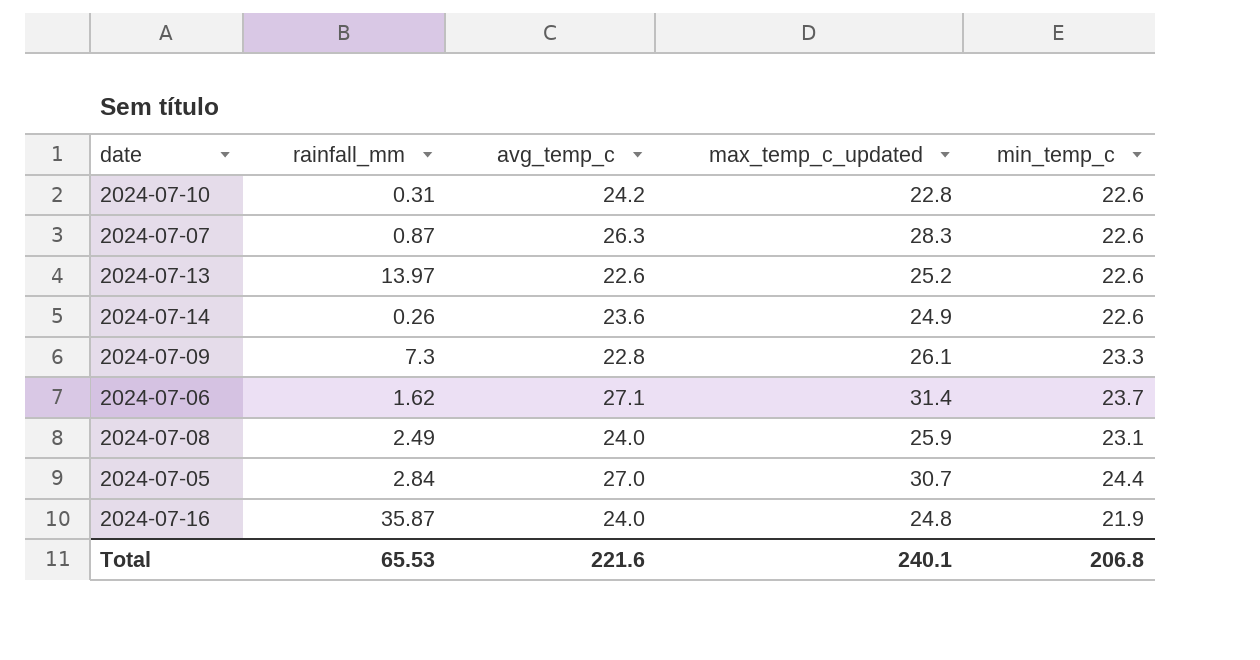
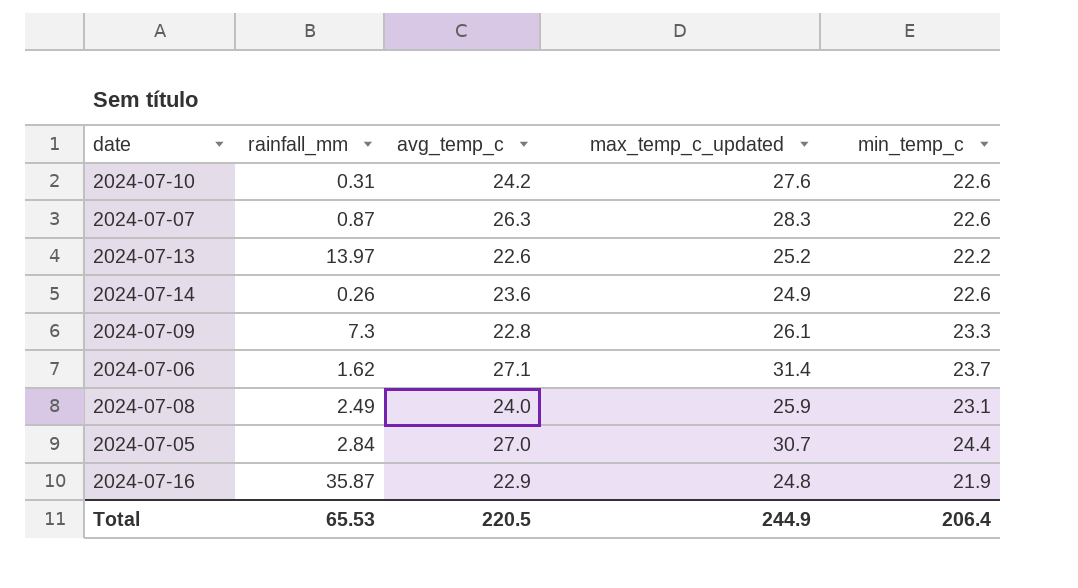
2024-07-10 | max_temp_c_updated: 22.8 -> 27.6
2024-07-13 | min_temp_c: 22.6 -> 22.2
2024-07-16 | avg_temp_c: 24.0 -> 22.9
Total | avg_temp_c: 221.6 -> 220.5
Total | max_temp_c_updated: 240.1 -> 244.9
Total | min_temp_c: 206.8 -> 206.4

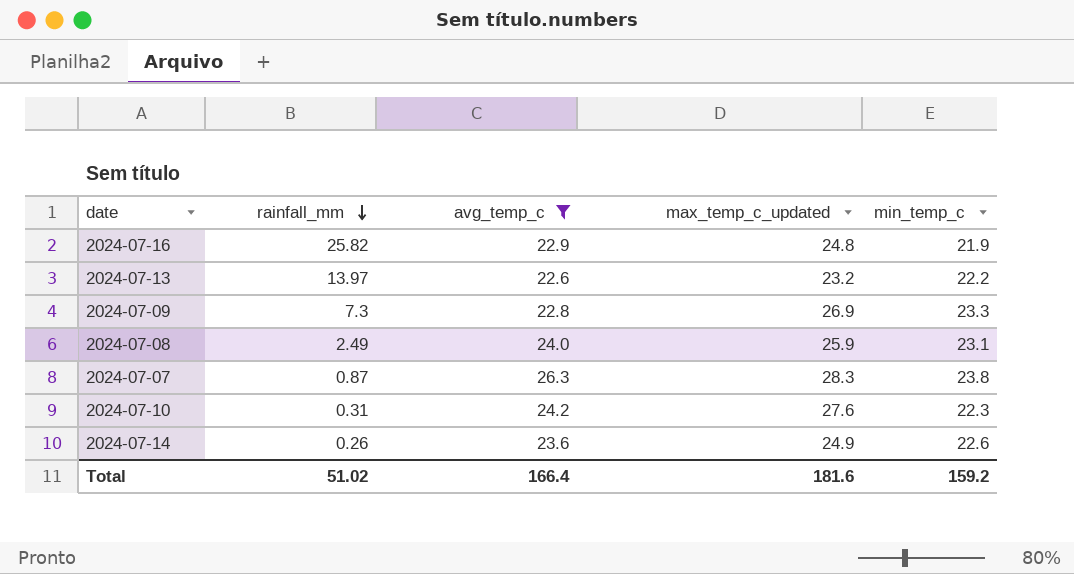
filter: none -> avg_temp_c <= 26.3
row order: none -> rainfall_mm descending
2024-07-16 | rainfall_mm: 35.87 -> 25.82
2024-07-13 | max_temp_c_updated: 25.2 -> 23.2
2024-07-09 | max_temp_c_updated: 26.1 -> 26.9
2024-07-07 | min_temp_c: 22.6 -> 23.8
2024-07-10 | min_temp_c: 22.6 -> 22.3
Total | rainfall_mm: 65.53 -> 51.02
Total | avg_temp_c: 220.5 -> 166.4
Total | max_temp_c_updated: 244.9 -> 181.6
Total | min_temp_c: 206.4 -> 159.2

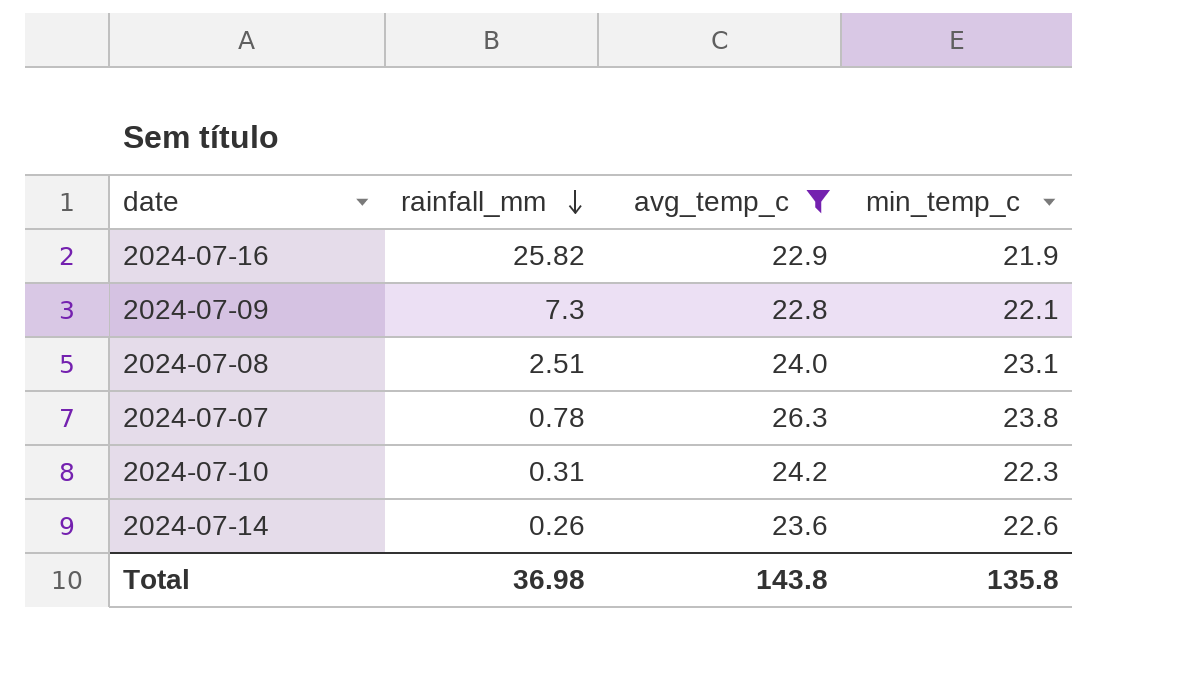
column max_temp_c_updated | position: 4 -> none
row 2024-07-13: 13.97 | 22.6 | 23.2 | 22.2 -> none
2024-07-09 | min_temp_c: 23.3 -> 22.1
2024-07-08 | rainfall_mm: 2.49 -> 2.51
2024-07-07 | rainfall_mm: 0.87 -> 0.78
Total | rainfall_mm: 51.02 -> 36.98
Total | avg_temp_c: 166.4 -> 143.8
Total | min_temp_c: 159.2 -> 135.8

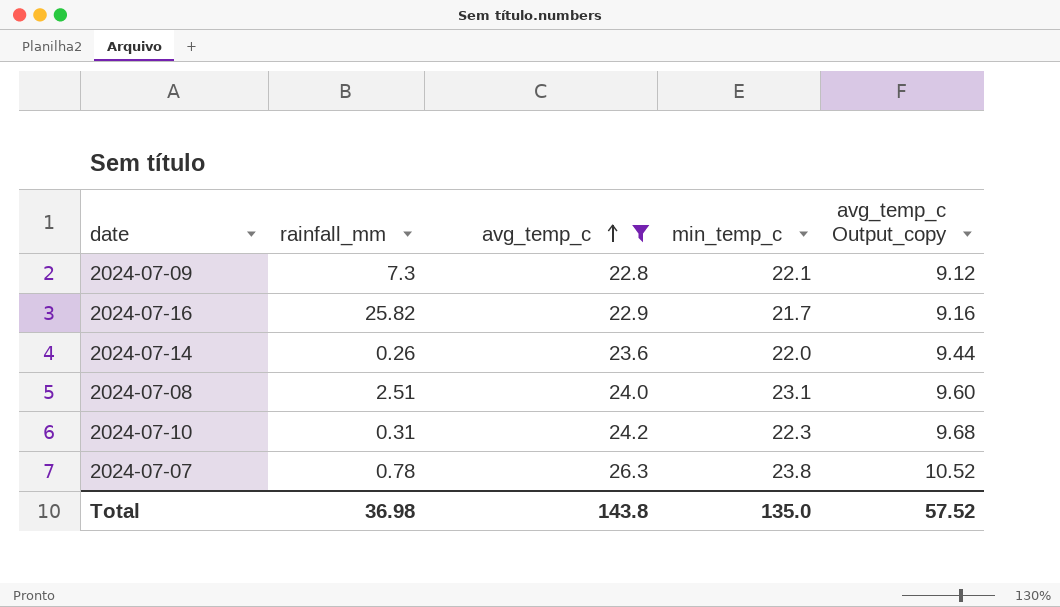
row order: rainfall_mm descending -> avg_temp_c ascending
column avg_temp_c Output_copy | formula: none -> [avg_temp_c] * 0.4
2024-07-16 | min_temp_c: 21.9 -> 21.7
2024-07-14 | min_temp_c: 22.6 -> 22.0
Total | min_temp_c: 135.8 -> 135.0

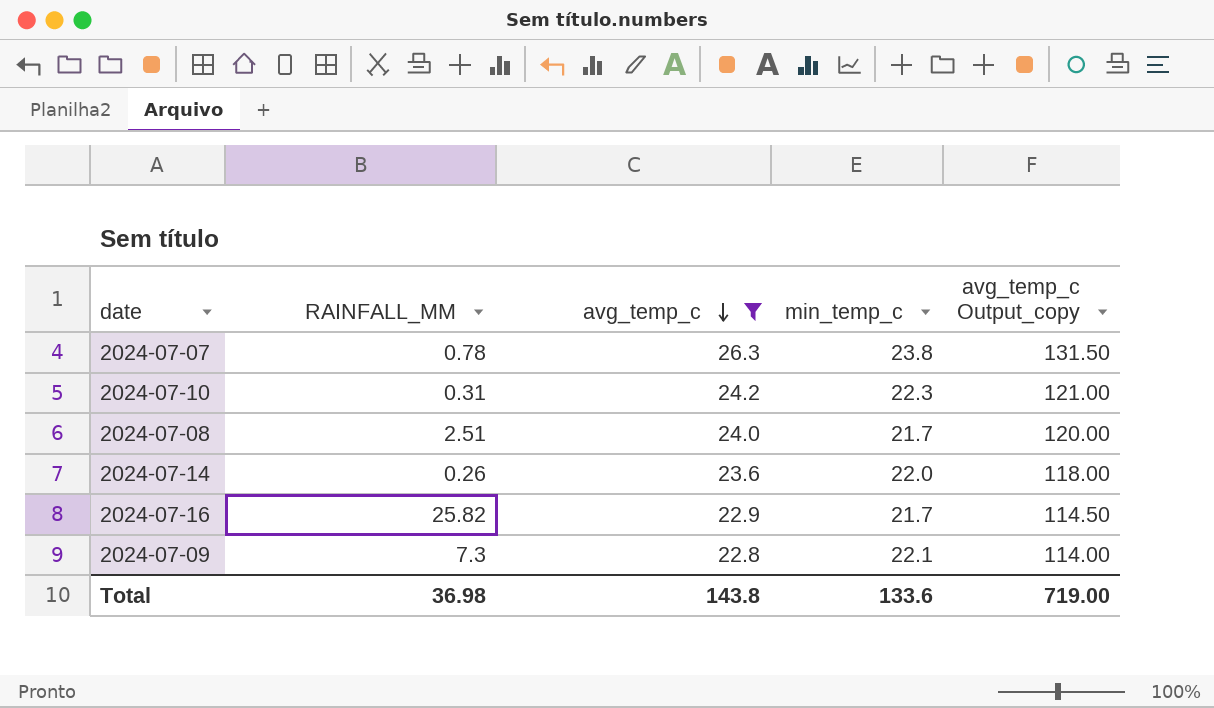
row order: avg_temp_c ascending -> avg_temp_c descending
column name: rainfall_mm -> RAINFALL_MM
column avg_temp_c Output_copy | formula: [avg_temp_c] * 0.4 -> [avg_temp_c] * 5
2024-07-08 | min_temp_c: 23.1 -> 21.7
Total | min_temp_c: 135.0 -> 133.6
Total | avg_temp_c Output_copy: 57.52 -> 719.00

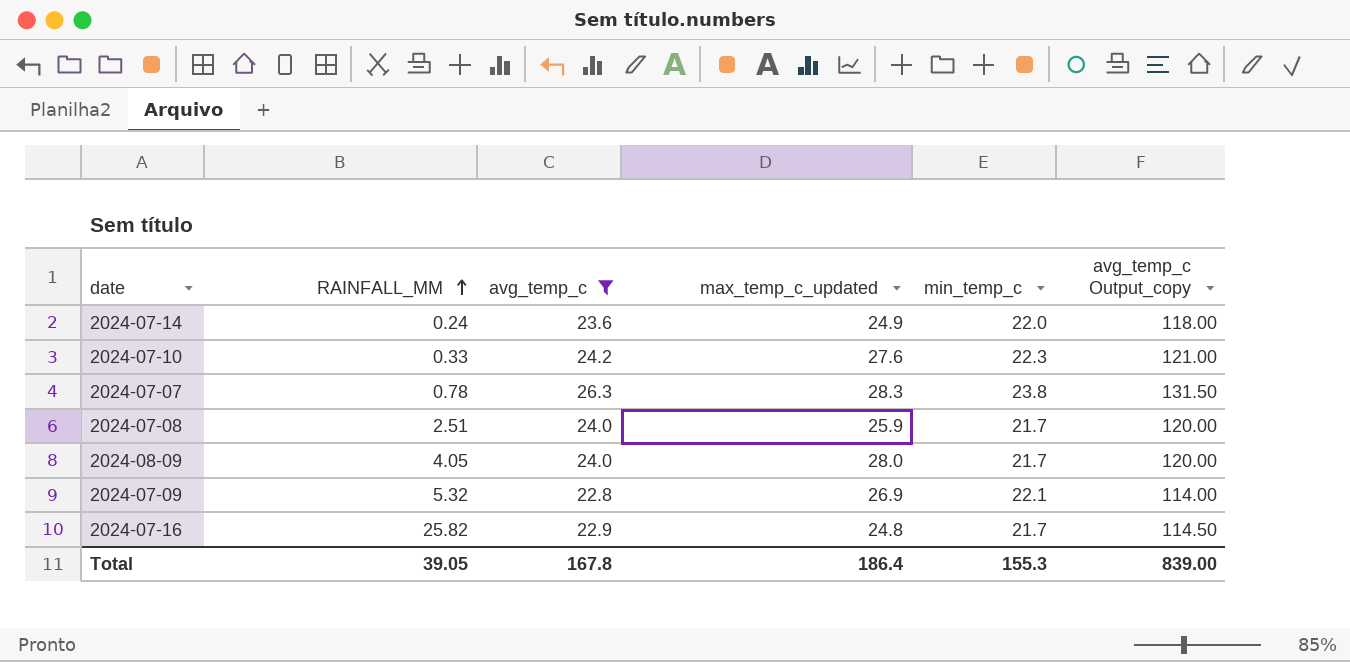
row order: avg_temp_c descending -> RAINFALL_MM ascending
column max_temp_c_updated | position: none -> 4
2024-07-14 | RAINFALL_MM: 0.26 -> 0.24
2024-07-10 | RAINFALL_MM: 0.31 -> 0.33
row 2024-08-09: none -> 4.05 | 24.0 | 28.0 | 21.7 | 120.00
2024-07-09 | RAINFALL_MM: 7.3 -> 5.32
Total | RAINFALL_MM: 36.98 -> 39.05
Total | avg_temp_c: 143.8 -> 167.8
Total | min_temp_c: 133.6 -> 155.3
Total | avg_temp_c Output_copy: 719.00 -> 839.00

